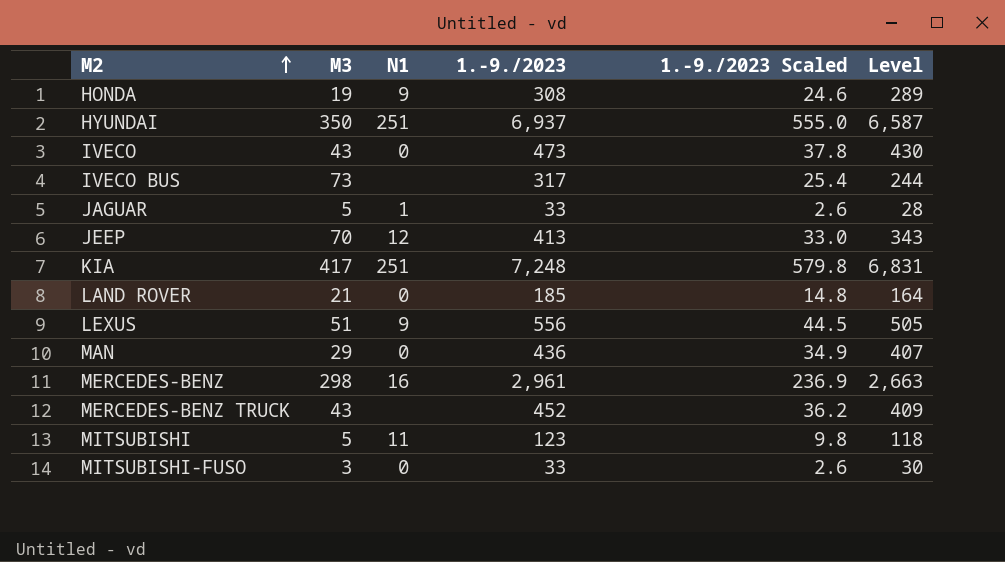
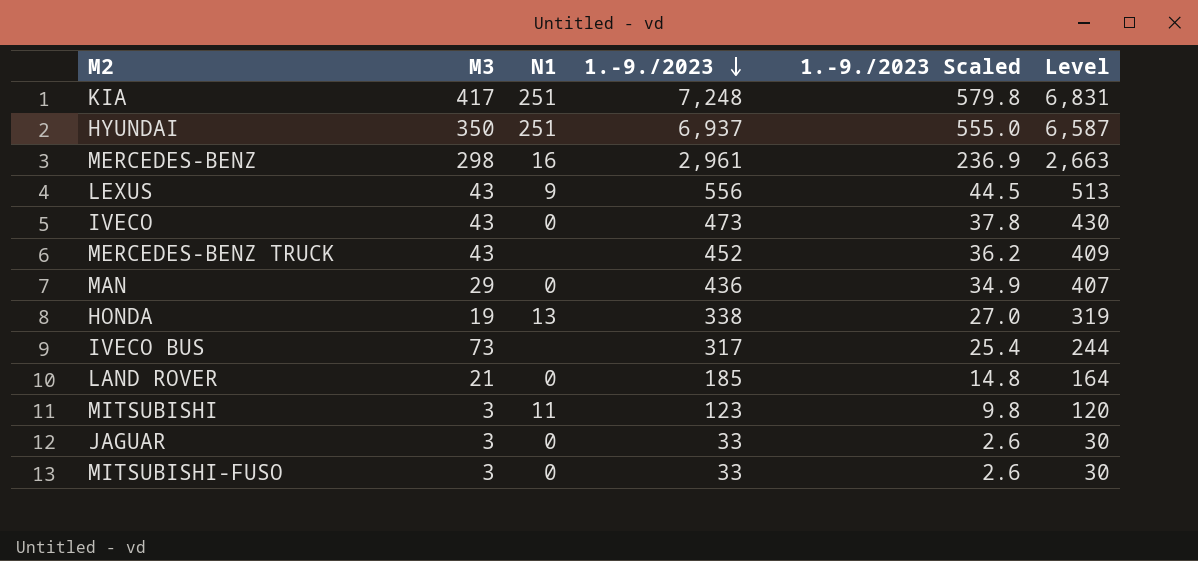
row order: M2 ascending -> 1.-9./2023 descending
row JEEP: 70 | 12 | 413 | 33.0 | 343 -> none
LEXUS | M3: 51 -> 43
LEXUS | Level: 505 -> 513
HONDA | N1: 9 -> 13
HONDA | 1.-9./2023: 308 -> 338
HONDA | 1.-9./2023 Scaled: 24.6 -> 27.0
HONDA | Level: 289 -> 319
MITSUBISHI | M3: 5 -> 3
MITSUBISHI | Level: 118 -> 120
JAGUAR | M3: 5 -> 3
JAGUAR | N1: 1 -> 0
JAGUAR | Level: 28 -> 30

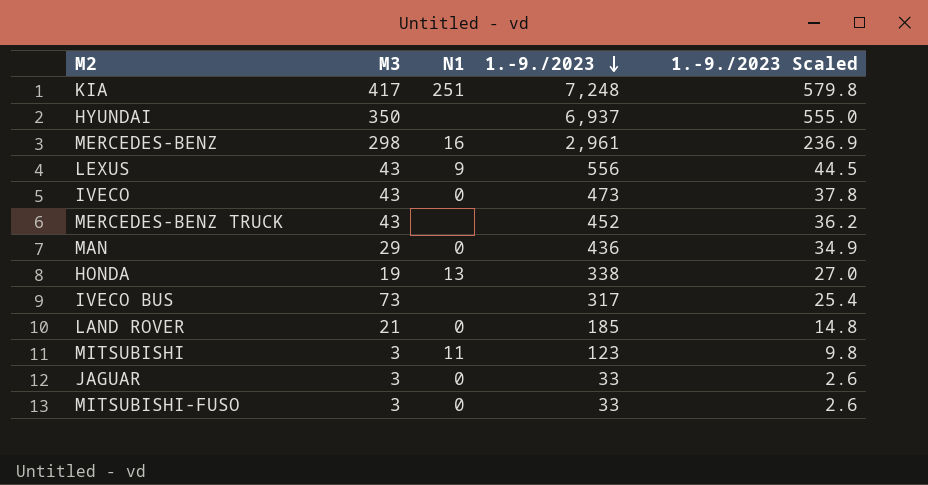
column Level | formula: [1.-9./2023] - [M3] -> none
HYUNDAI | N1: 251 -> none

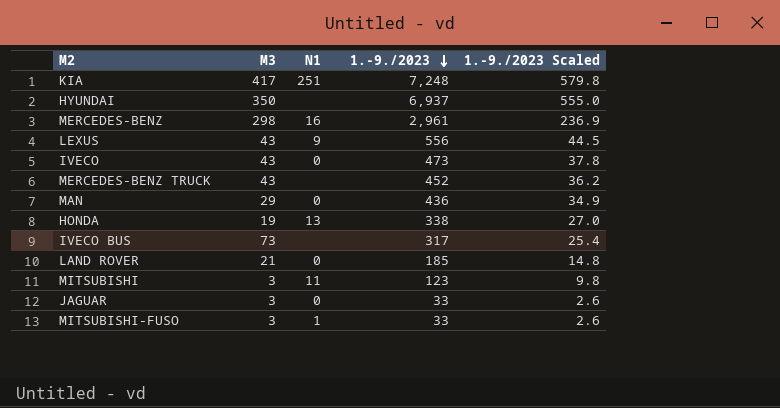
MITSUBISHI-FUSO | N1: 0 -> 1

